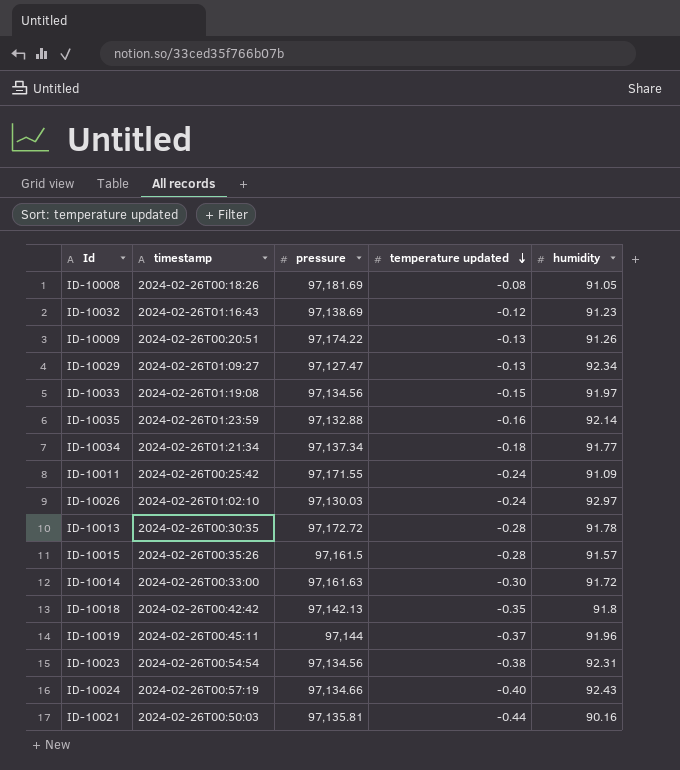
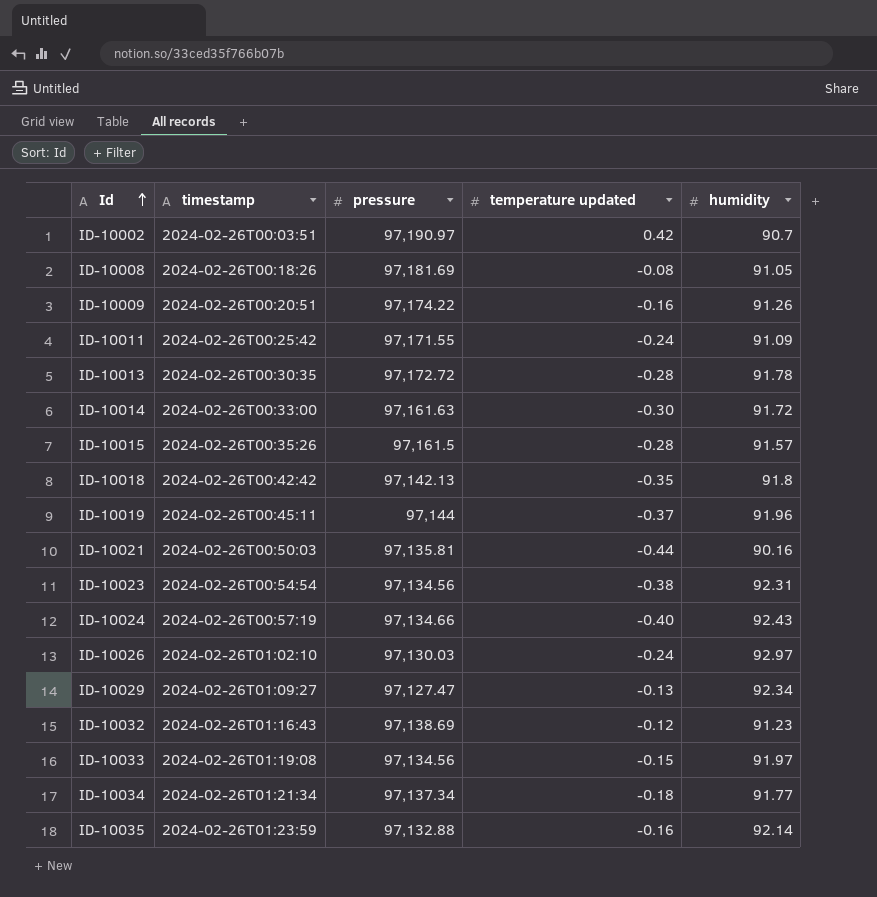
row order: temperature updated descending -> Id ascending
row ID-10002: none -> 2024-02-26T00:03:51 | 97,190.97 | 0.42 | 90.7
ID-10009 | temperature updated: -0.13 -> -0.16

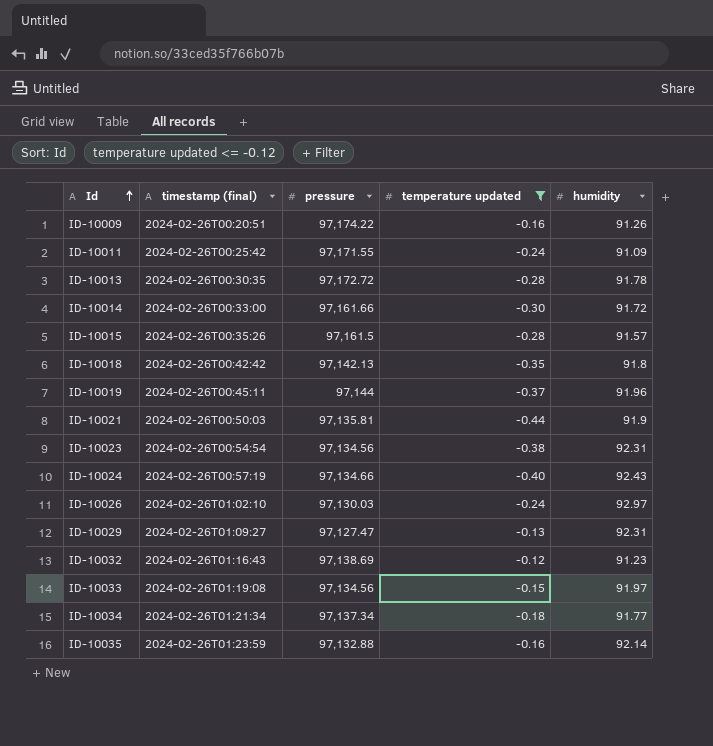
filter: none -> temperature updated <= -0.12
column name: timestamp -> timestamp (final)
ID-10014 | pressure: 97,161.63 -> 97,161.66
ID-10021 | humidity: 90.16 -> 91.9
ID-10029 | humidity: 92.34 -> 92.31

